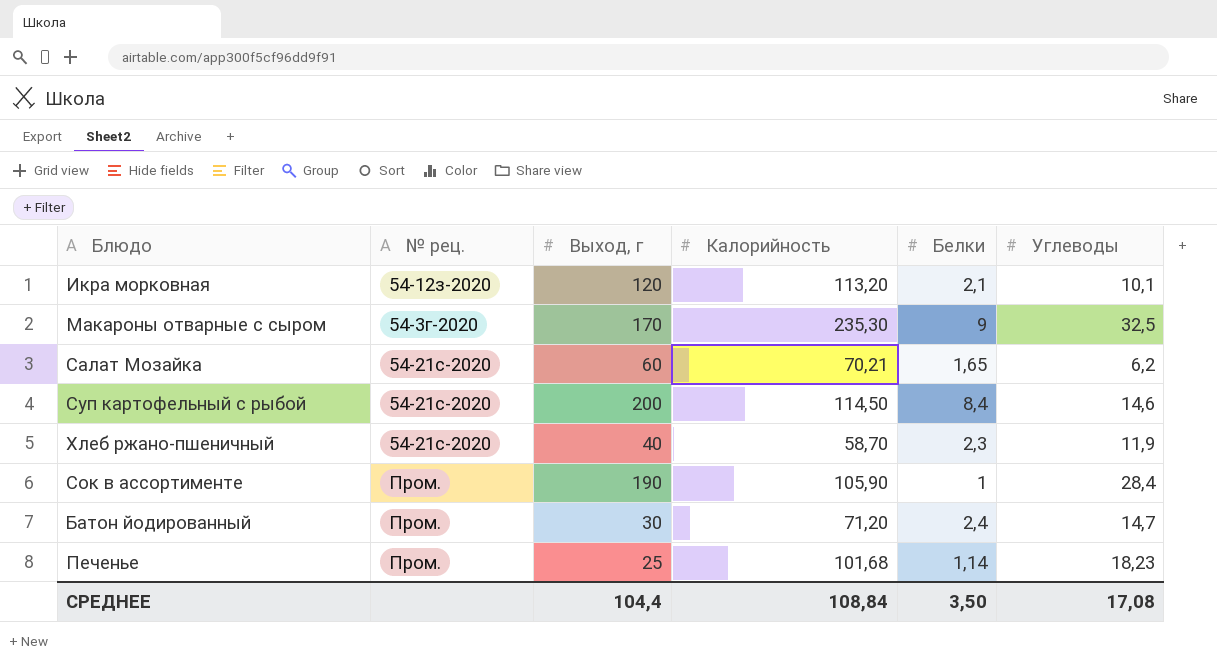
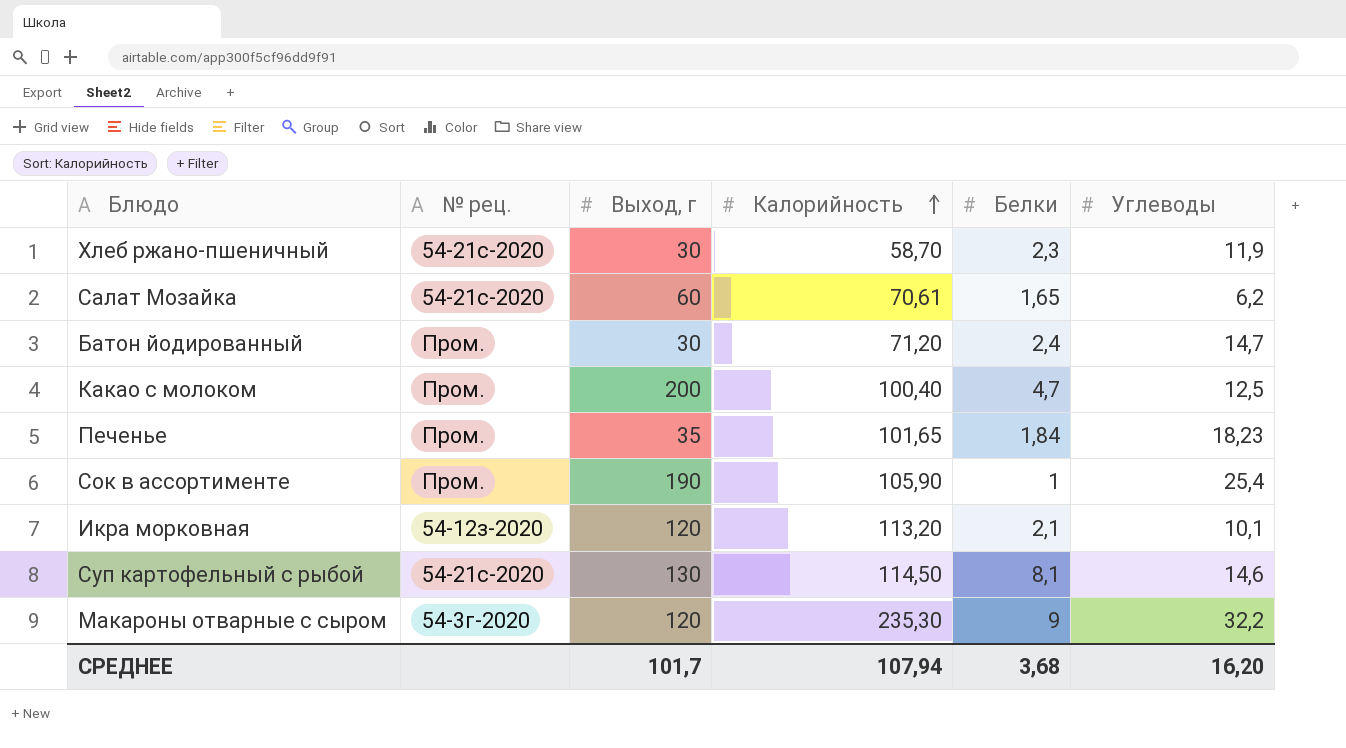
row order: none -> Калорийность ascending
Хлеб ржано-пшеничный | Выход, г: 40 -> 30
Салат Мозайка | Калорийность: 70,21 -> 70,61
row Какао с молоком: none -> Пром. | 200 | 100,40 | 4,7 | 12,5
Печенье | Выход, г: 25 -> 35
Печенье | Калорийность: 101,68 -> 101,65
Печенье | Белки: 1,14 -> 1,84
Сок в ассортименте | Углеводы: 28,4 -> 25,4
Суп картофельный с рыбой | Выход, г: 200 -> 130
Суп картофельный с рыбой | Белки: 8,4 -> 8,1
Макароны отварные с сыром | Выход, г: 170 -> 120
Макароны отварные с сыром | Углеводы: 32,5 -> 32,2
СРЕДНЕЕ | Выход, г: 104,4 -> 101,7
СРЕДНЕЕ | Калорийность: 108,84 -> 107,94
СРЕДНЕЕ | Белки: 3,50 -> 3,68
СРЕДНЕЕ | Углеводы: 17,08 -> 16,20

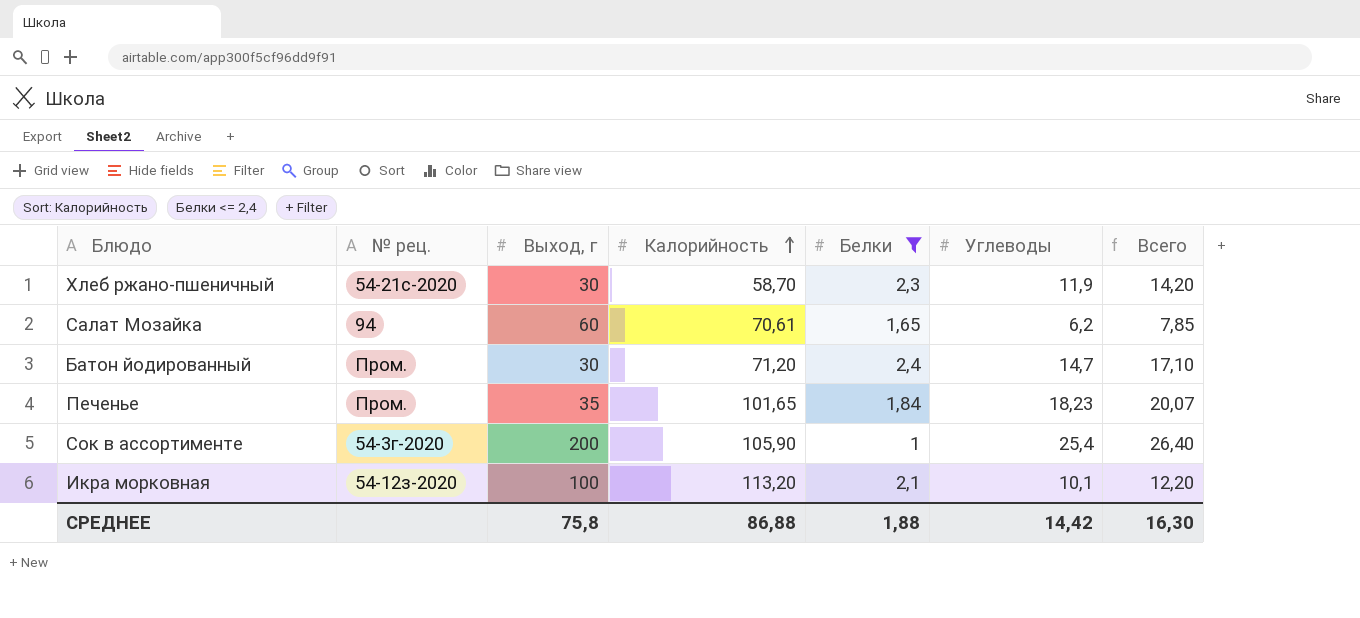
filter: none -> Белки <= 2,4
column Всего | formula: none -> [Белки] + [Углеводы]
Салат Мозайка | № рец.: 54-21с-2020 -> 94
Сок в ассортименте | № рец.: Пром. -> 54-3г-2020
Сок в ассортименте | Выход, г: 190 -> 200
Икра морковная | Выход, г: 120 -> 100
СРЕДНЕЕ | Выход, г: 101,7 -> 75,8
СРЕДНЕЕ | Калорийность: 107,94 -> 86,88
СРЕДНЕЕ | Белки: 3,68 -> 1,88
СРЕДНЕЕ | Углеводы: 16,20 -> 14,42

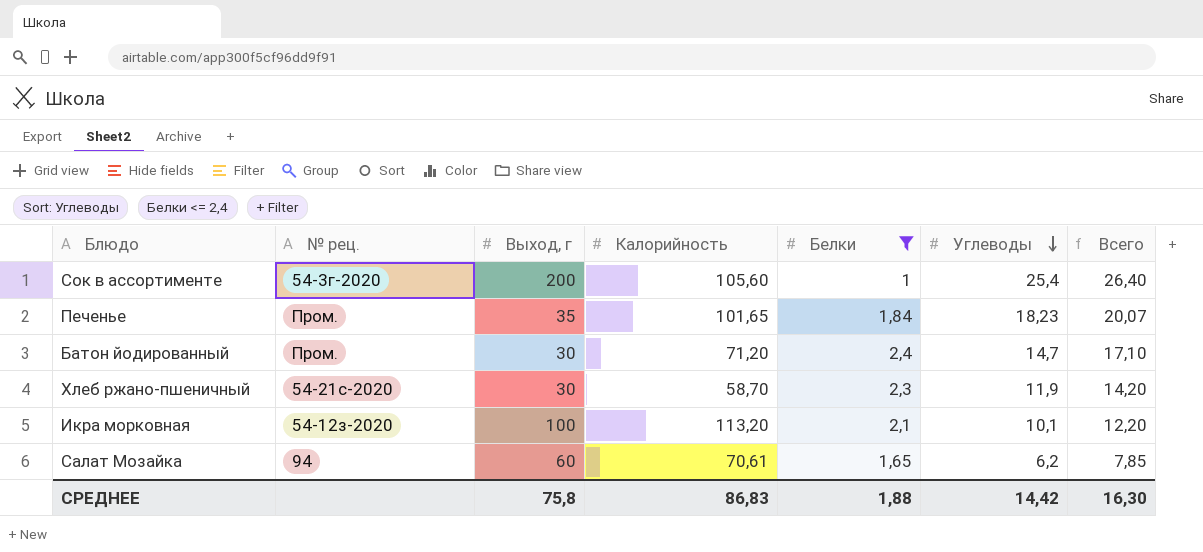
row order: Калорийность ascending -> Углеводы descending
Сок в ассортименте | Калорийность: 105,90 -> 105,60
СРЕДНЕЕ | Калорийность: 86,88 -> 86,83

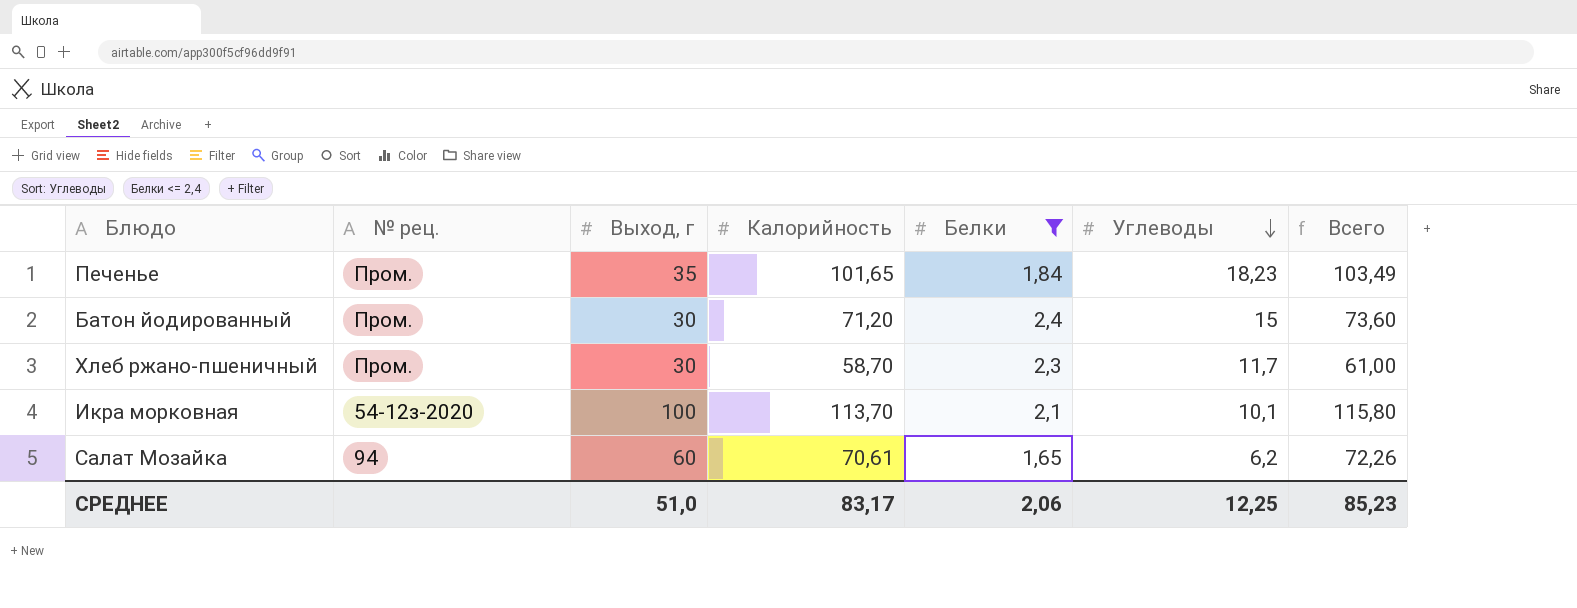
column Всего | formula: [Белки] + [Углеводы] -> [Калорийность] + [Белки]
row Сок в ассортименте: 54-3г-2020 | 200 | 105,60 | 1 | 25,4 | 26,40 -> none
Батон йодированный | Углеводы: 14,7 -> 15
Хлеб ржано-пшеничный | № рец.: 54-21с-2020 -> Пром.
Хлеб ржано-пшеничный | Углеводы: 11,9 -> 11,7
Икра морковная | Калорийность: 113,20 -> 113,70
СРЕДНЕЕ | Выход, г: 75,8 -> 51,0
СРЕДНЕЕ | Калорийность: 86,83 -> 83,17
СРЕДНЕЕ | Белки: 1,88 -> 2,06
СРЕДНЕЕ | Углеводы: 14,42 -> 12,25
СРЕДНЕЕ | Всего: 16,30 -> 85,23

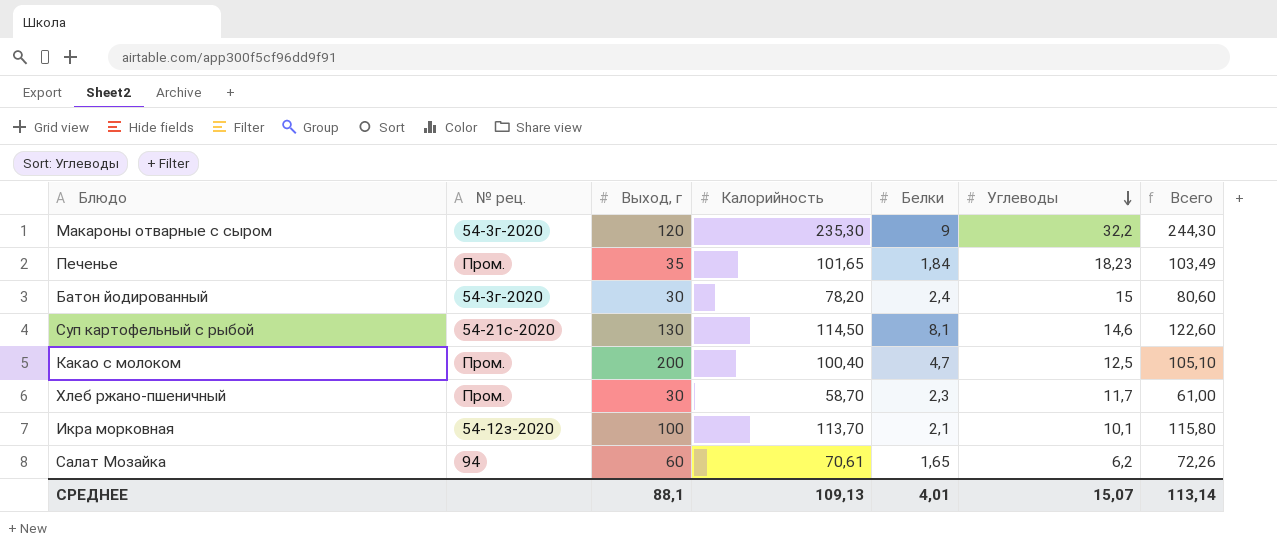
filter: Белки <= 2,4 -> none
Батон йодированный | № рец.: Пром. -> 54-3г-2020
Батон йодированный | Калорийность: 71,20 -> 78,20
Батон йодированный | Всего: 73,60 -> 80,60
СРЕДНЕЕ | Выход, г: 51,0 -> 88,1
СРЕДНЕЕ | Калорийность: 83,17 -> 109,13
СРЕДНЕЕ | Белки: 2,06 -> 4,01
СРЕДНЕЕ | Углеводы: 12,25 -> 15,07
СРЕДНЕЕ | Всего: 85,23 -> 113,14

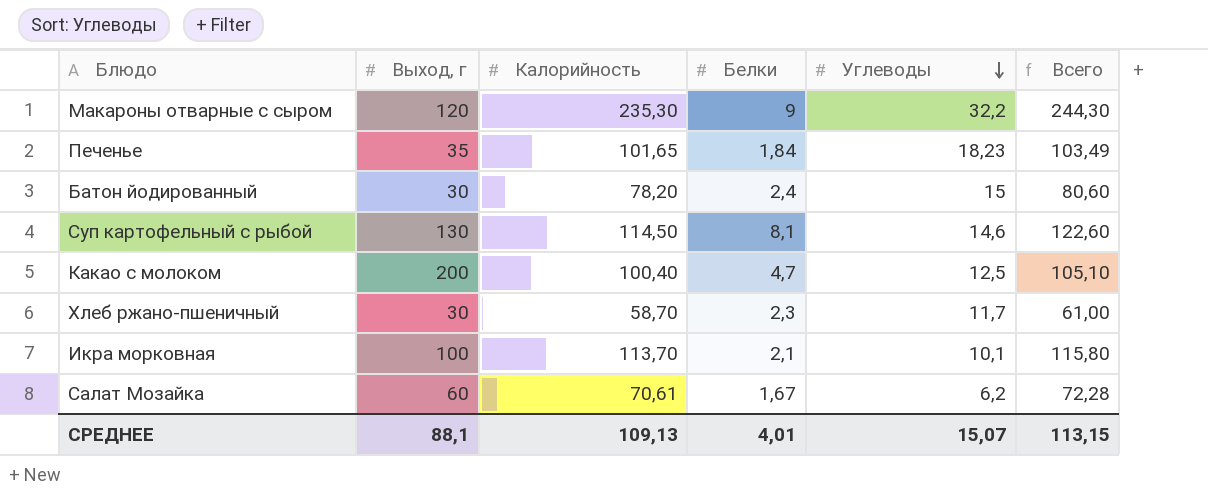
column № рец. | position: 2 -> none
Салат Мозайка | Белки: 1,65 -> 1,67
Салат Мозайка | Всего: 72,26 -> 72,28
СРЕДНЕЕ | Всего: 113,14 -> 113,15

